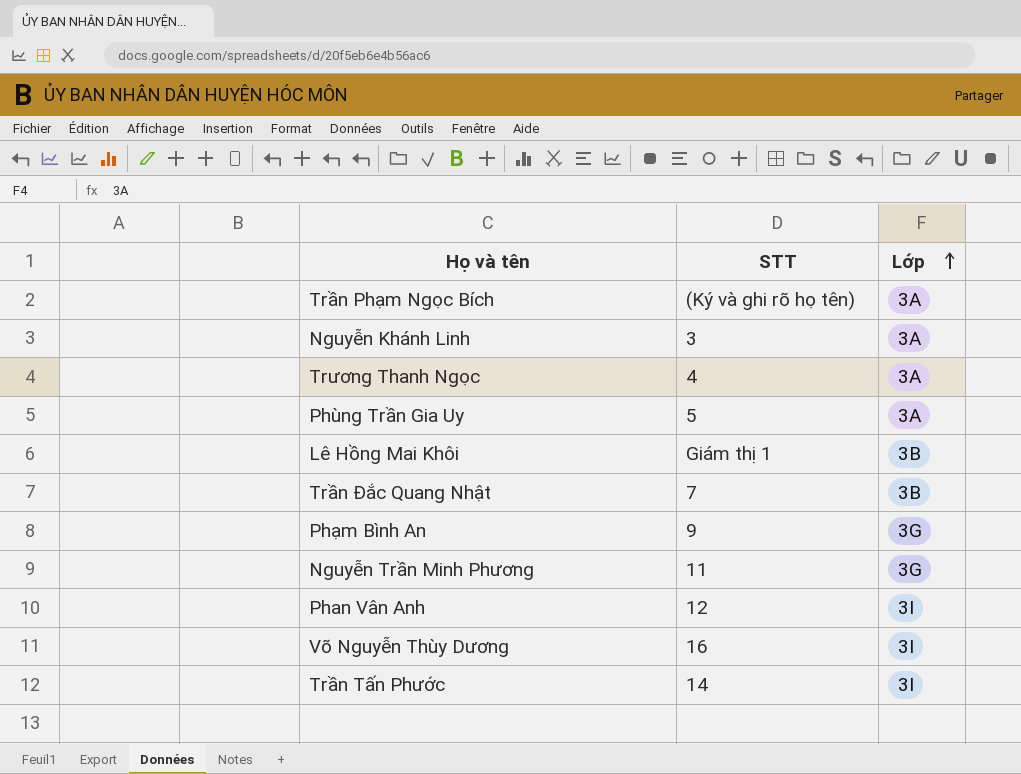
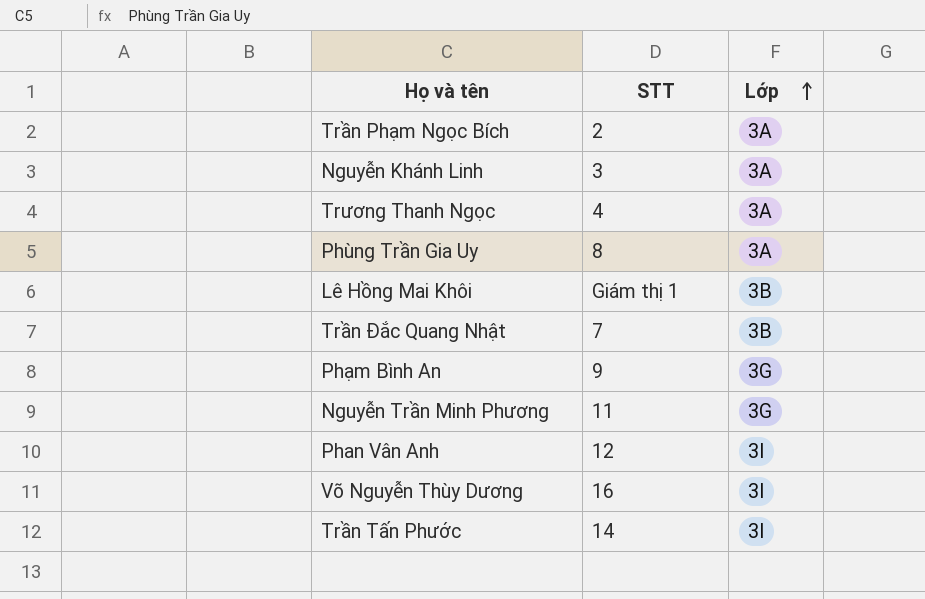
Trần Phạm Ngọc Bích | STT: (Ký và ghi rõ họ tên) -> 2
Phùng Trần Gia Uy | STT: 5 -> 8

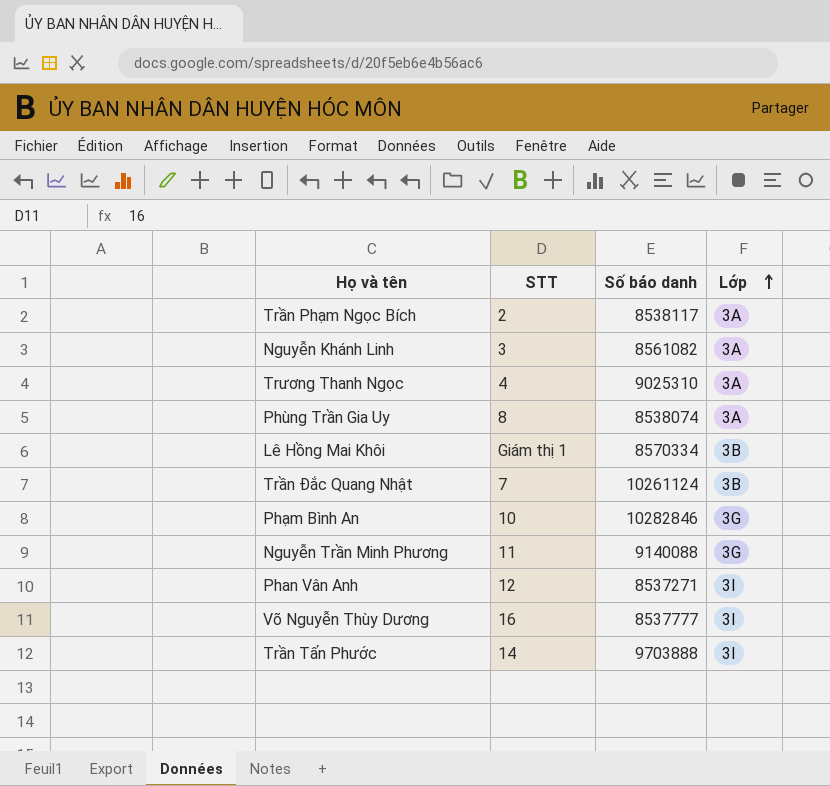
column Số báo danh | position: none -> 3
Phạm Bình An | STT: 9 -> 10

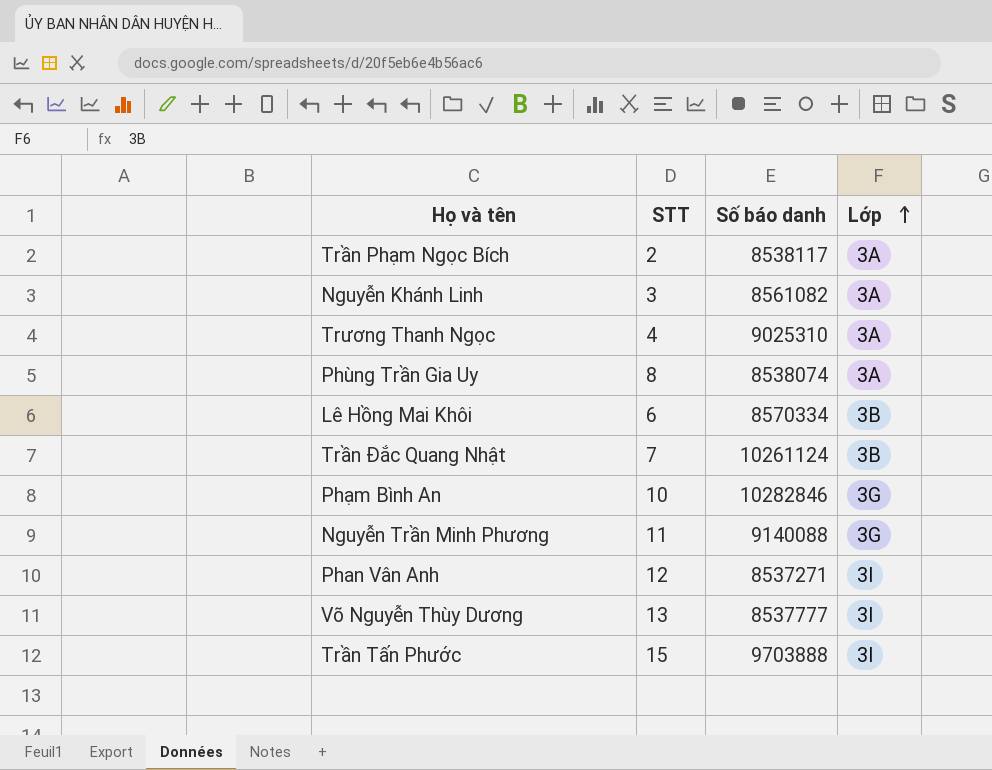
Lê Hồng Mai Khôi | STT: Giám thị 1 -> 6
Võ Nguyễn Thùy Dương | STT: 16 -> 13
Trần Tấn Phước | STT: 14 -> 15

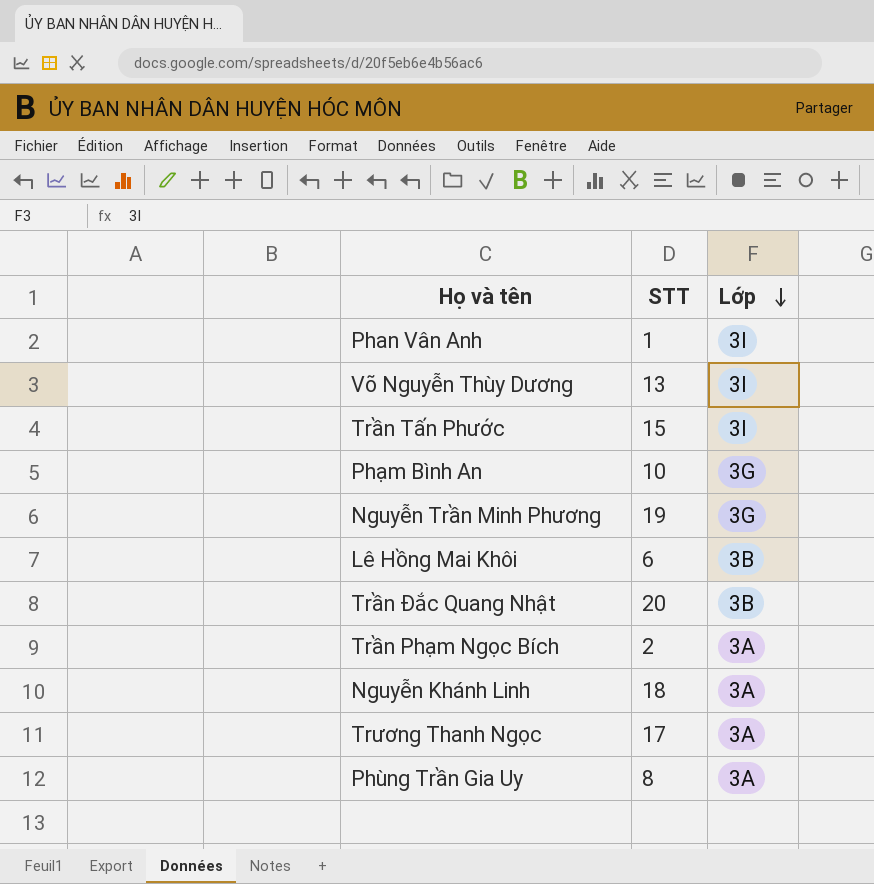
row order: Lớp ascending -> Lớp descending
column Số báo danh | position: 3 -> none
Phan Vân Anh | STT: 12 -> 1
Nguyễn Trần Minh Phương | STT: 11 -> 19
Trần Đắc Quang Nhật | STT: 7 -> 20
Nguyễn Khánh Linh | STT: 3 -> 18
Trương Thanh Ngọc | STT: 4 -> 17

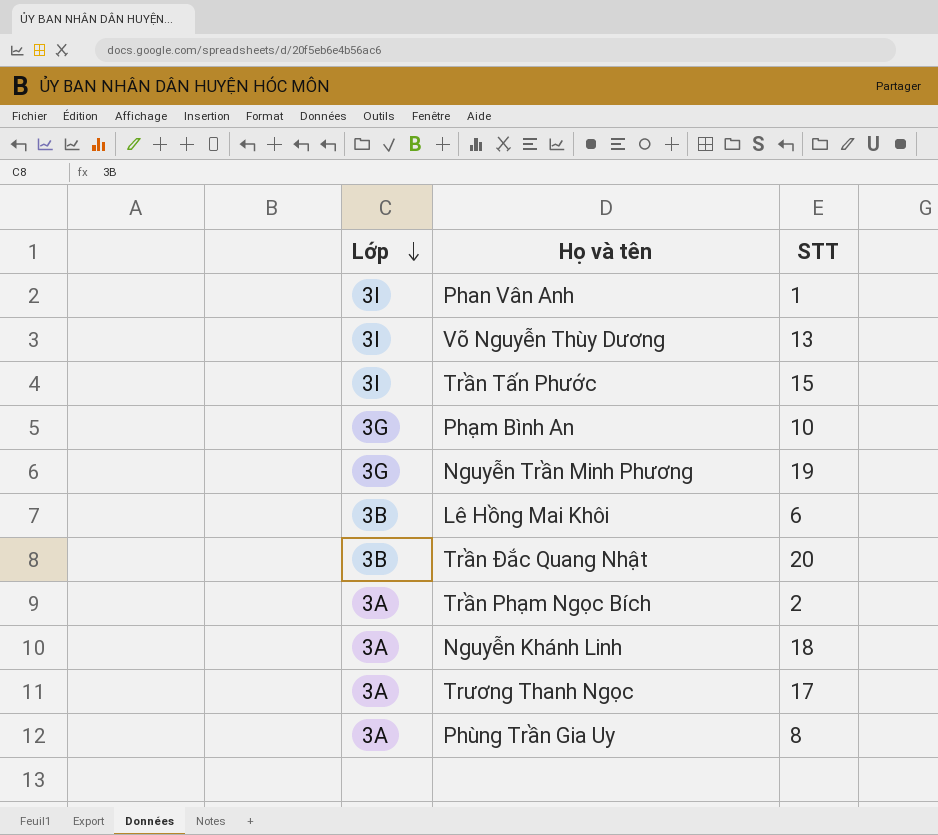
column Lớp | position: 3 -> 1

